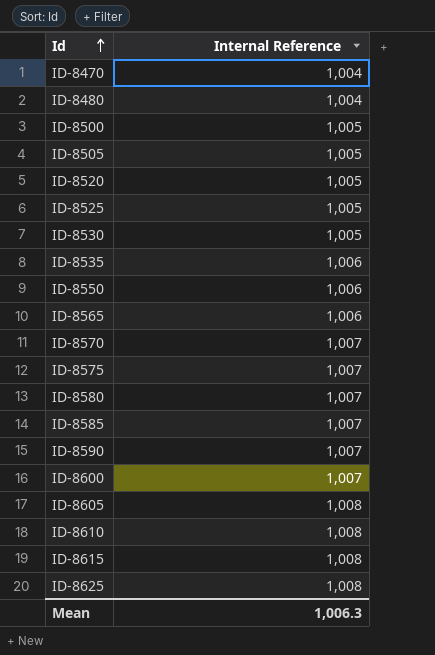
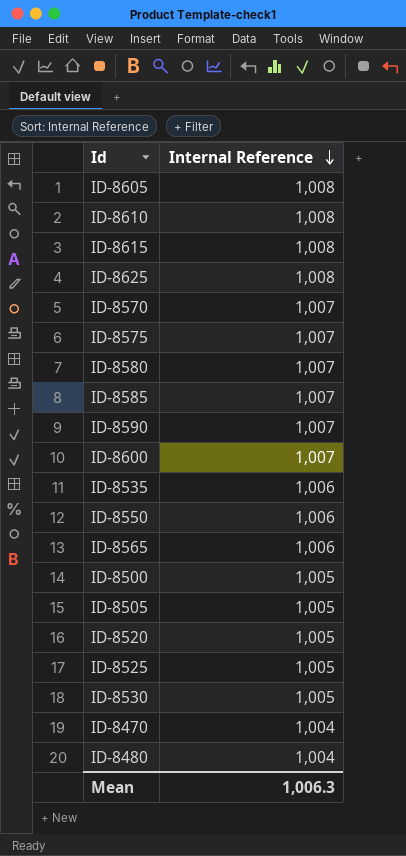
row order: Id ascending -> Internal Reference descending

